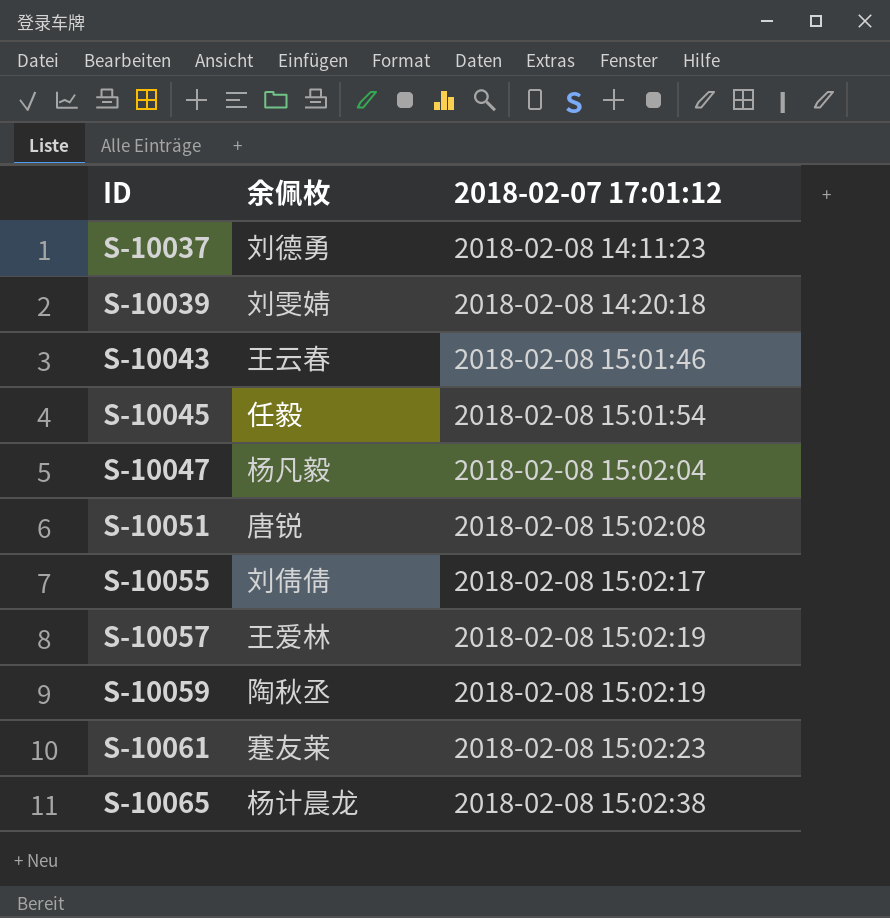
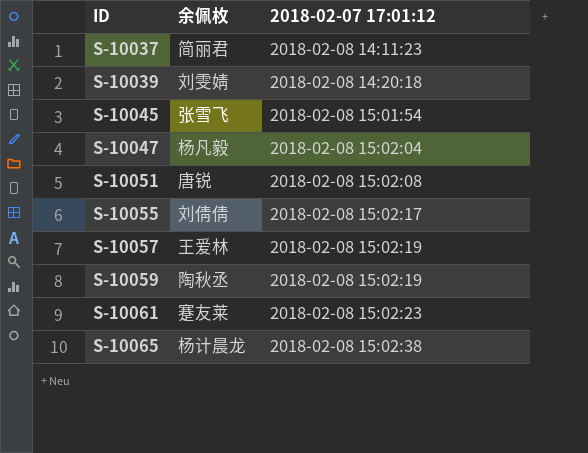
row S-10043: 王云春 | 2018-02-08 15:01:46 -> none
S-10037 | 余佩枚: 刘德勇 -> 简丽君
S-10045 | 余佩枚: 任毅 -> 张雪飞

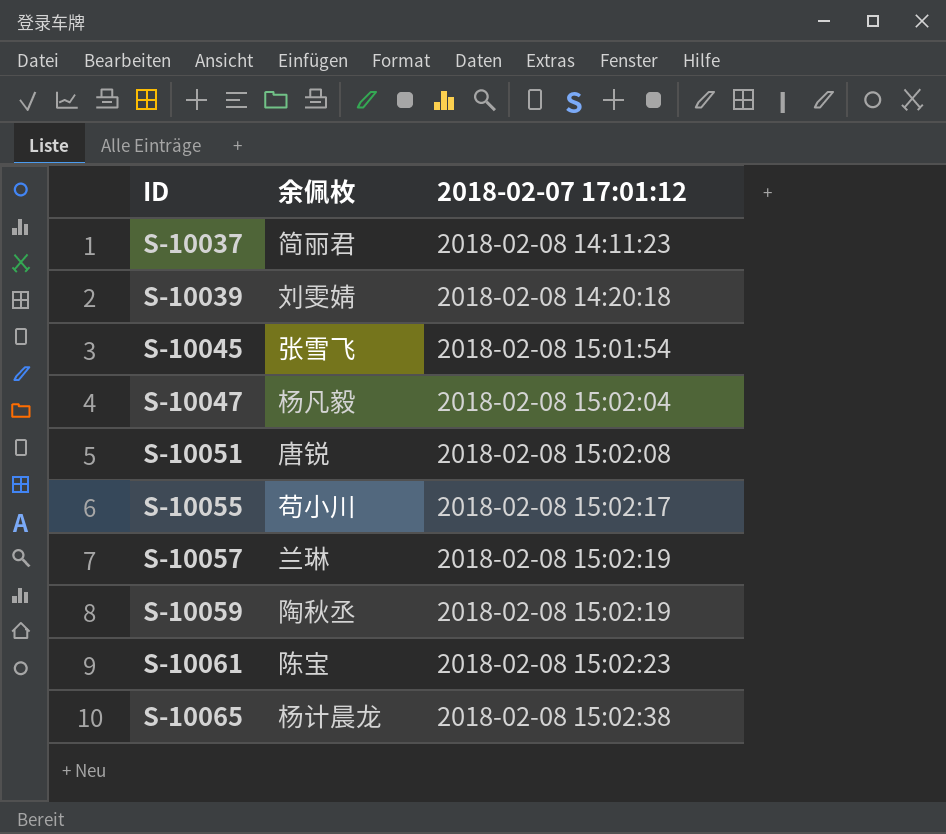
S-10055 | 余佩枚: 刘倩倩 -> 苟小川
S-10057 | 余佩枚: 王爱林 -> 兰琳
S-10061 | 余佩枚: 蹇友莱 -> 陈宝

